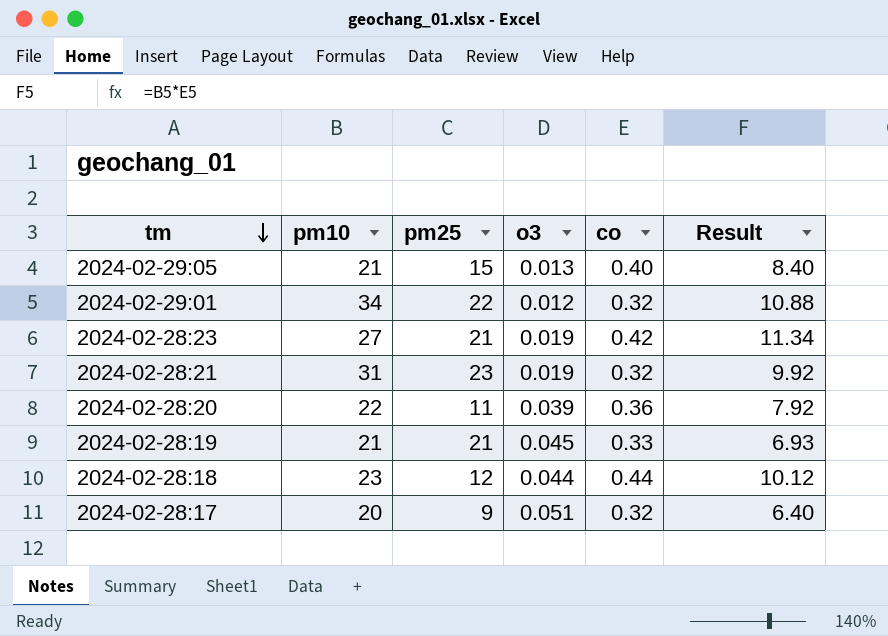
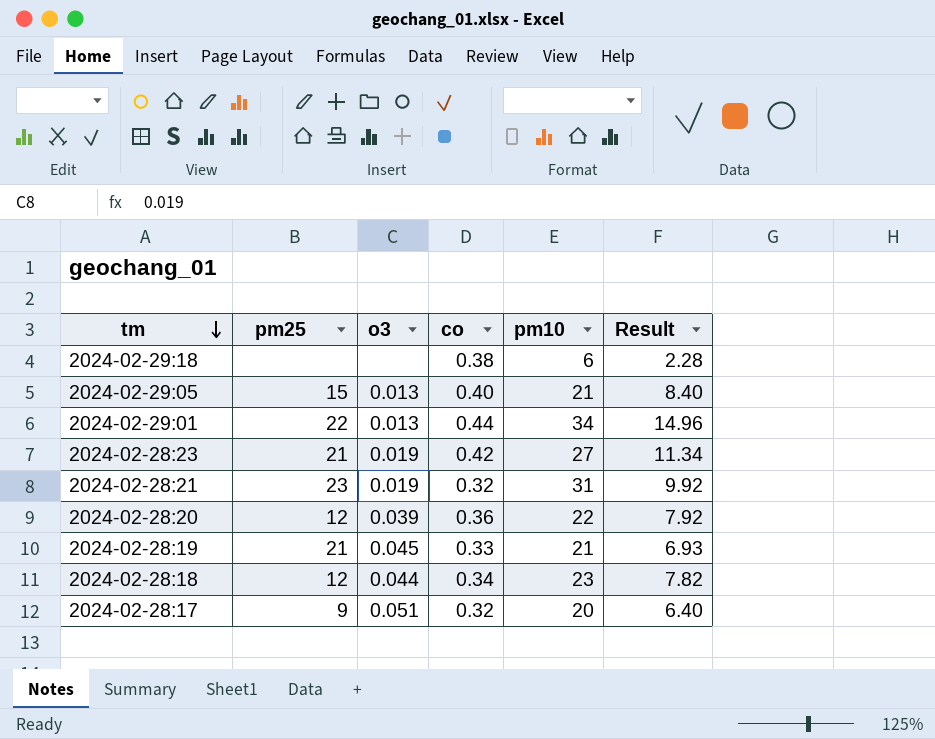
column pm10 | position: 2 -> 5
row 2024-02-29:18: none -> none | none | 0.38 | 6 | 2.28
2024-02-29:01 | o3: 0.012 -> 0.013
2024-02-29:01 | co: 0.32 -> 0.44
2024-02-29:01 | Result: 10.88 -> 14.96
2024-02-28:20 | pm25: 11 -> 12
2024-02-28:18 | co: 0.44 -> 0.34
2024-02-28:18 | Result: 10.12 -> 7.82

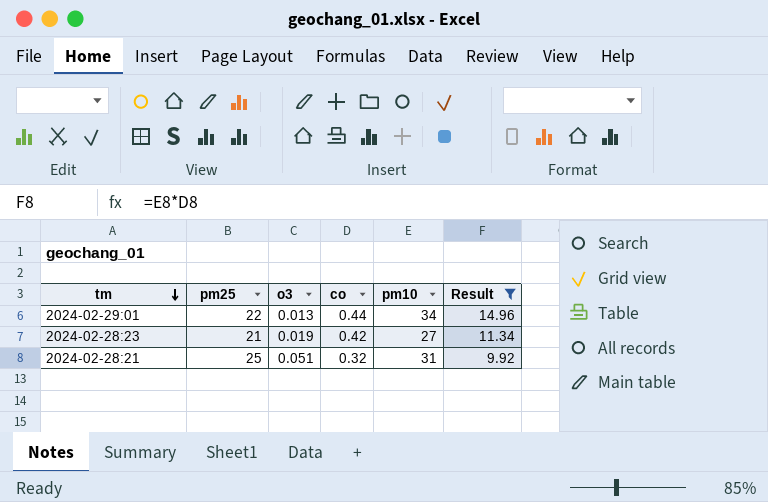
filter: none -> Result >= 9.92
2024-02-28:21 | pm25: 23 -> 25
2024-02-28:21 | o3: 0.019 -> 0.051

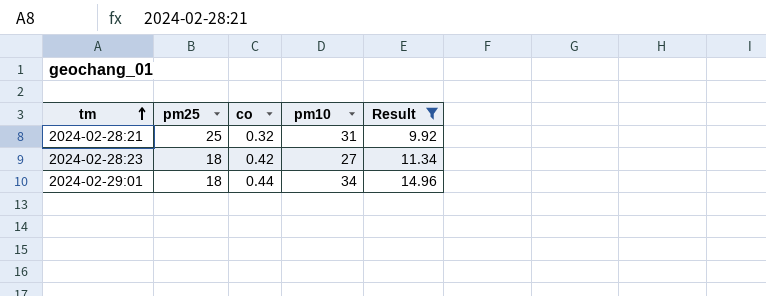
row order: tm descending -> tm ascending
column o3 | position: 3 -> none
2024-02-28:23 | pm25: 21 -> 18
2024-02-29:01 | pm25: 22 -> 18

